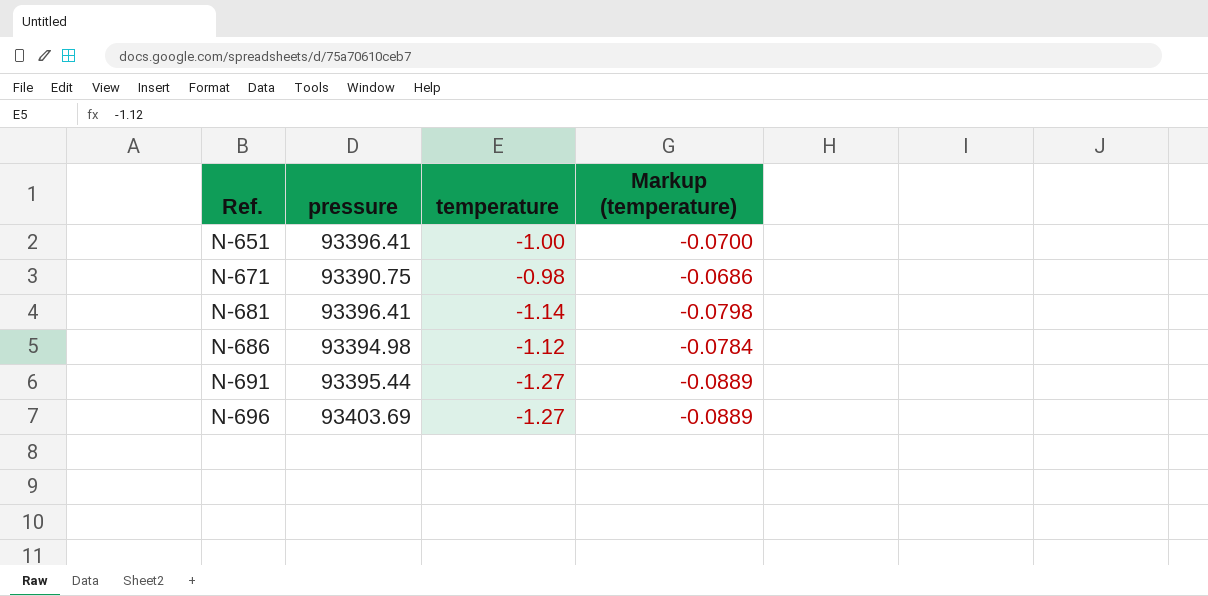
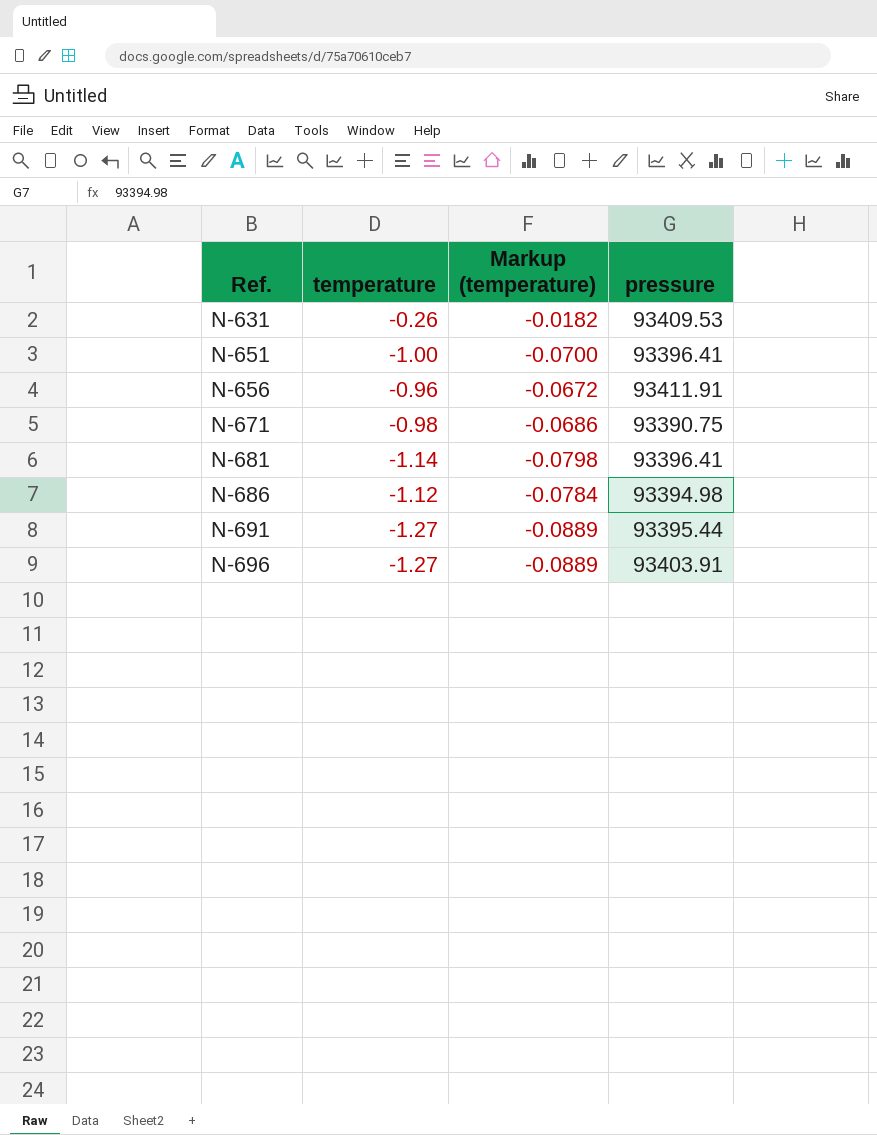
column pressure | position: 2 -> 4
row N-631: none -> -0.26 | -0.0182 | 93409.53
row N-656: none -> -0.96 | -0.0672 | 93411.91
N-696 | pressure: 93403.69 -> 93403.91

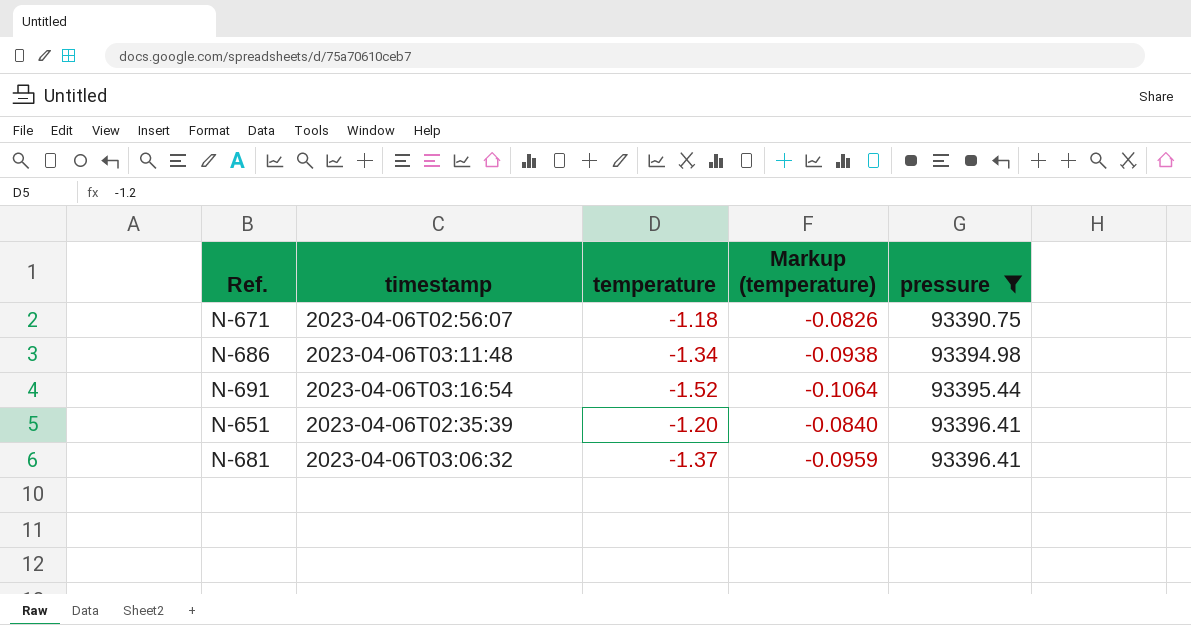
filter: none -> pressure <= 93396.41
row order: Ref. ascending -> pressure ascending
column timestamp | position: none -> 2
N-671 | temperature: -0.98 -> -1.18
N-671 | Markup (temperature): -0.0686 -> -0.0826
N-686 | temperature: -1.12 -> -1.34
N-686 | Markup (temperature): -0.0784 -> -0.0938
N-691 | temperature: -1.27 -> -1.52
N-691 | Markup (temperature): -0.0889 -> -0.1064
N-651 | temperature: -1.00 -> -1.20
N-651 | Markup (temperature): -0.0700 -> -0.0840
N-681 | temperature: -1.14 -> -1.37
N-681 | Markup (temperature): -0.0798 -> -0.0959

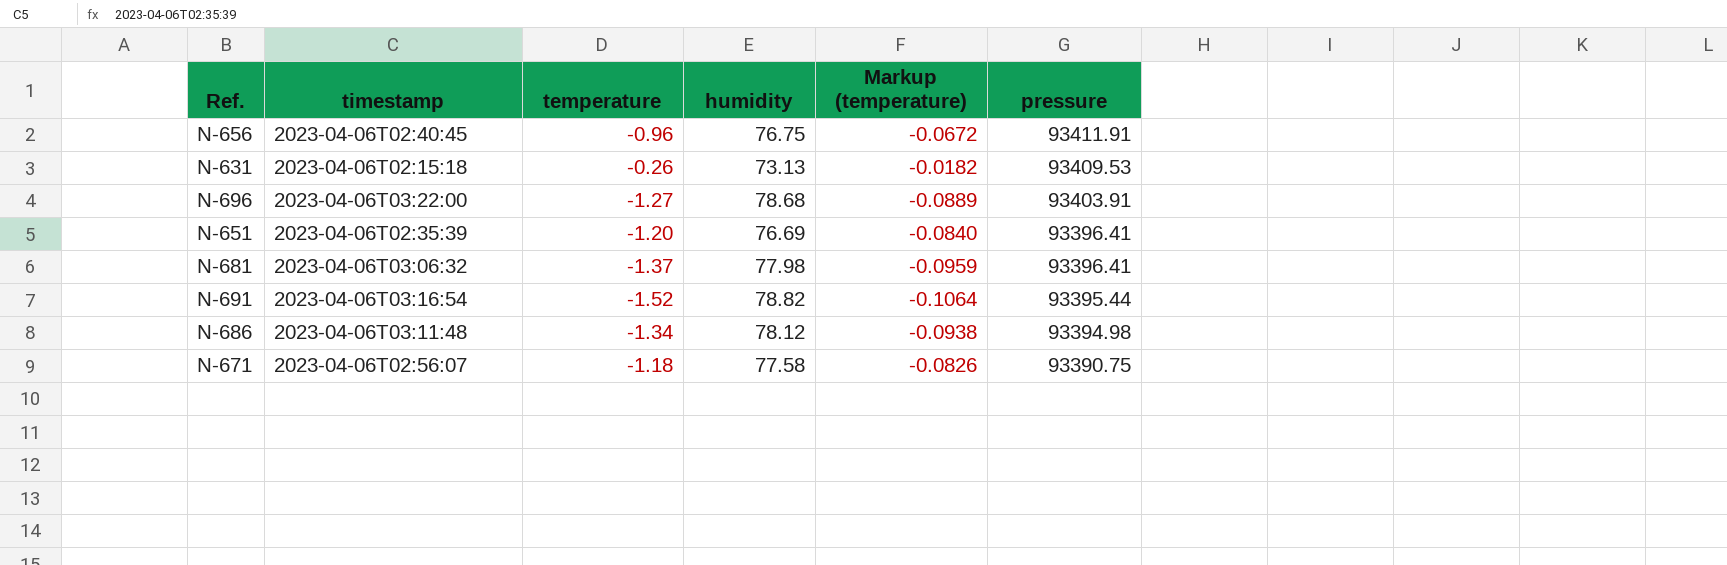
filter: pressure <= 93396.41 -> none
row order: pressure ascending -> pressure descending
column humidity | position: none -> 4

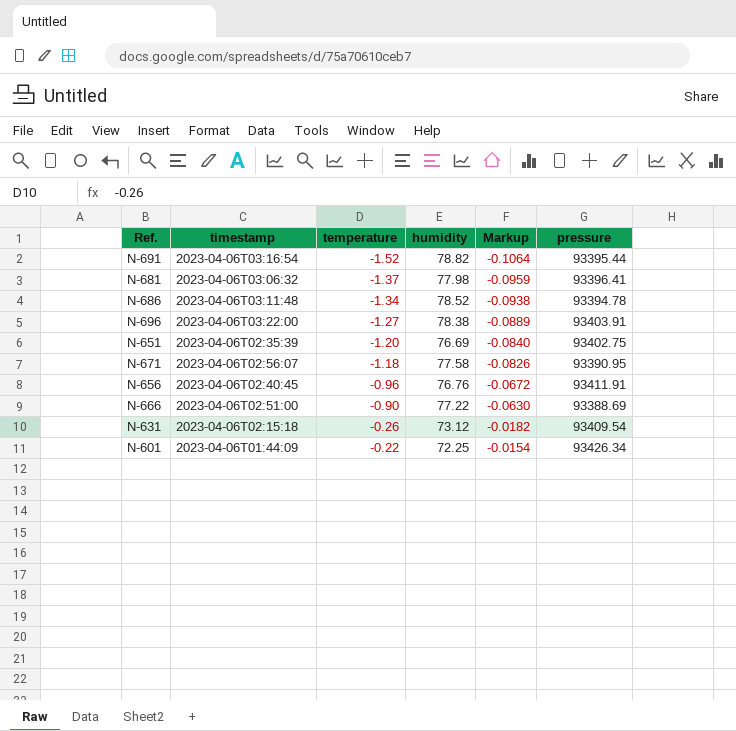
row order: pressure descending -> temperature ascending
column name: Markup (temperature) -> Markup
N-686 | humidity: 78.12 -> 78.52
N-686 | pressure: 93394.98 -> 93394.78
N-696 | humidity: 78.68 -> 78.38
N-651 | pressure: 93396.41 -> 93402.75
N-671 | pressure: 93390.75 -> 93390.95
N-656 | humidity: 76.75 -> 76.76
row N-666: none -> 2023-04-06T02:51:00 | -0.90 | 77.22 | -0.0630 | 93388.69
N-631 | humidity: 73.13 -> 73.12
N-631 | pressure: 93409.53 -> 93409.54
row N-601: none -> 2023-04-06T01:44:09 | -0.22 | 72.25 | -0.0154 | 93426.34

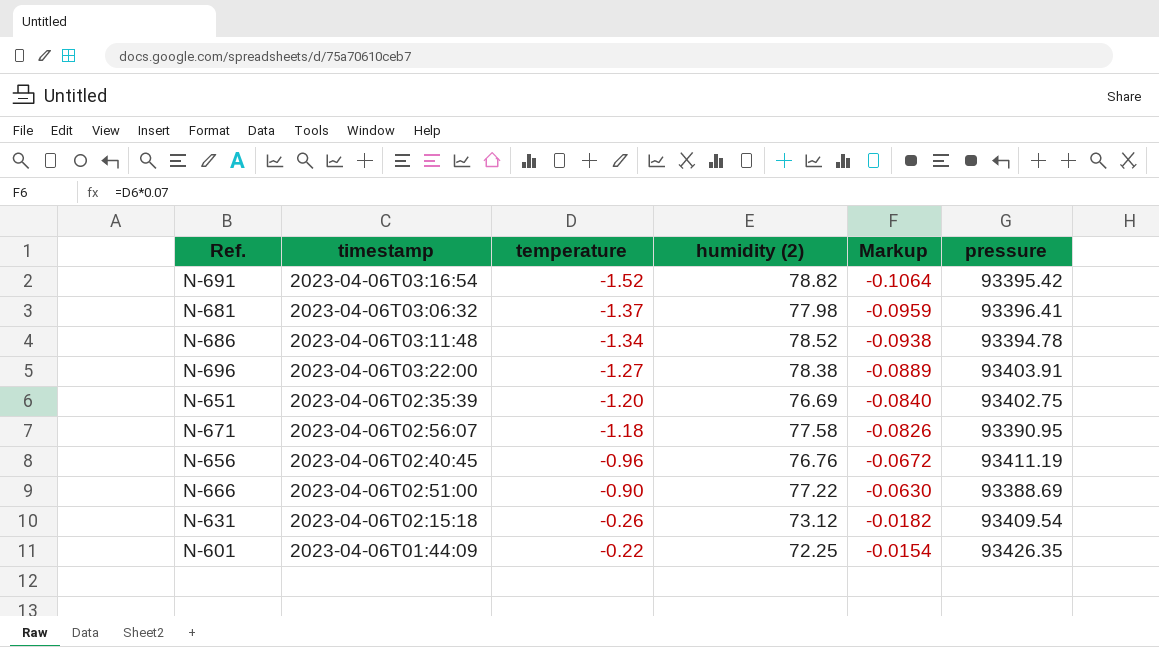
column name: humidity -> humidity (2)
N-691 | pressure: 93395.44 -> 93395.42
N-656 | pressure: 93411.91 -> 93411.19
N-601 | pressure: 93426.34 -> 93426.35

